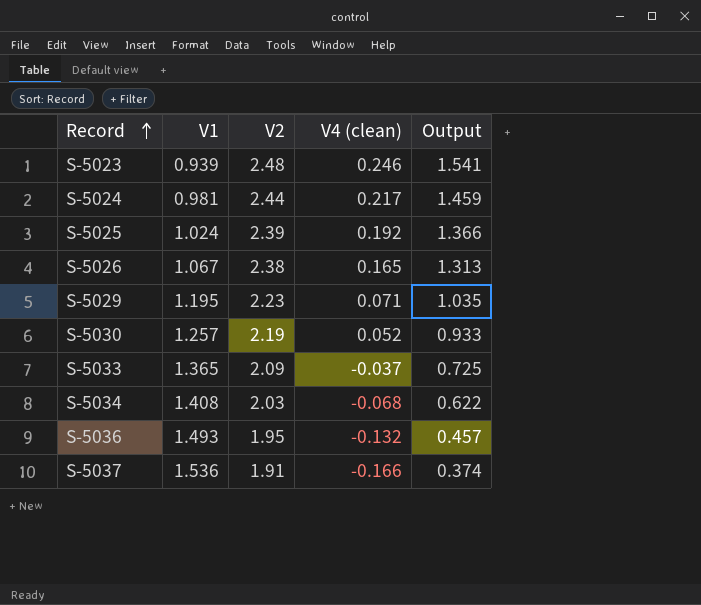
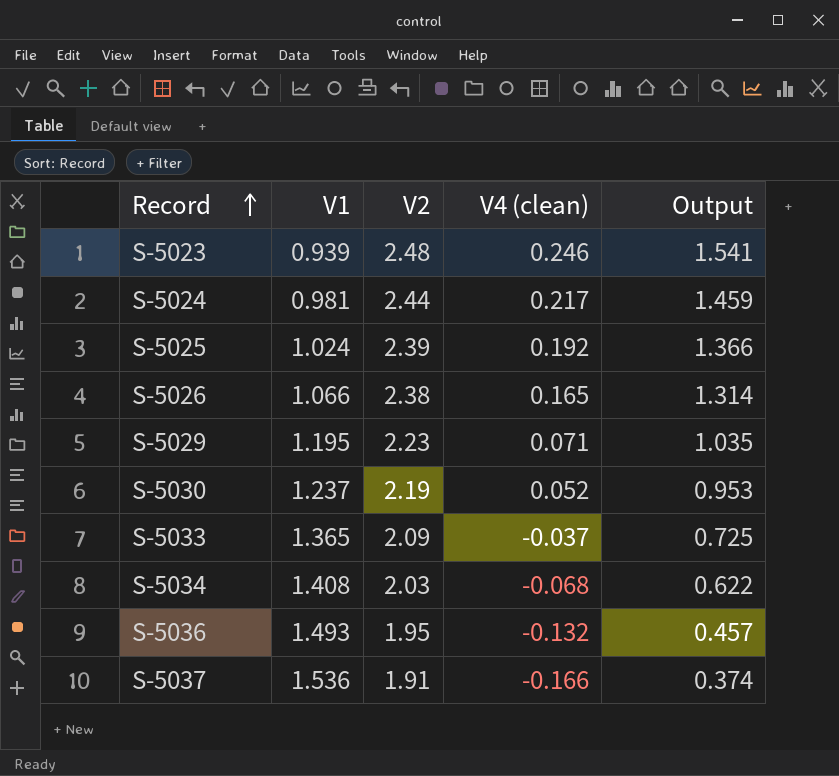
S-5026 | V1: 1.067 -> 1.066
S-5026 | Output: 1.313 -> 1.314
S-5030 | V1: 1.257 -> 1.237
S-5030 | Output: 0.933 -> 0.953

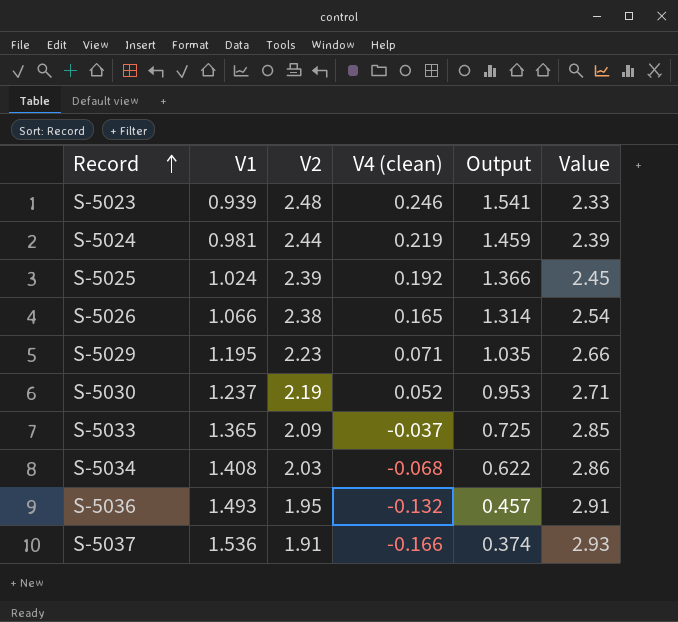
column Value | formula: none -> [V1] * [V2]
S-5024 | V4 (clean): 0.217 -> 0.219

